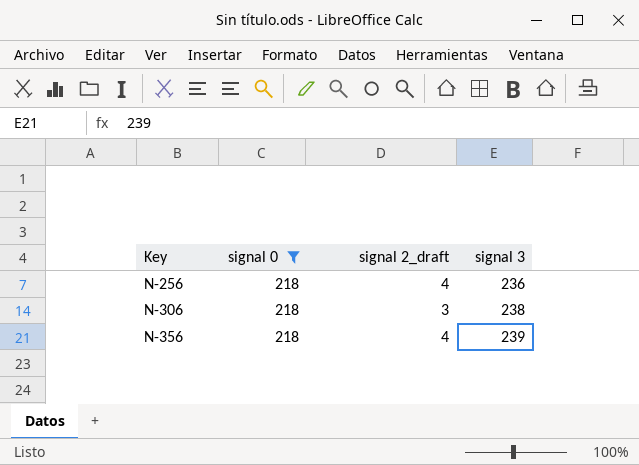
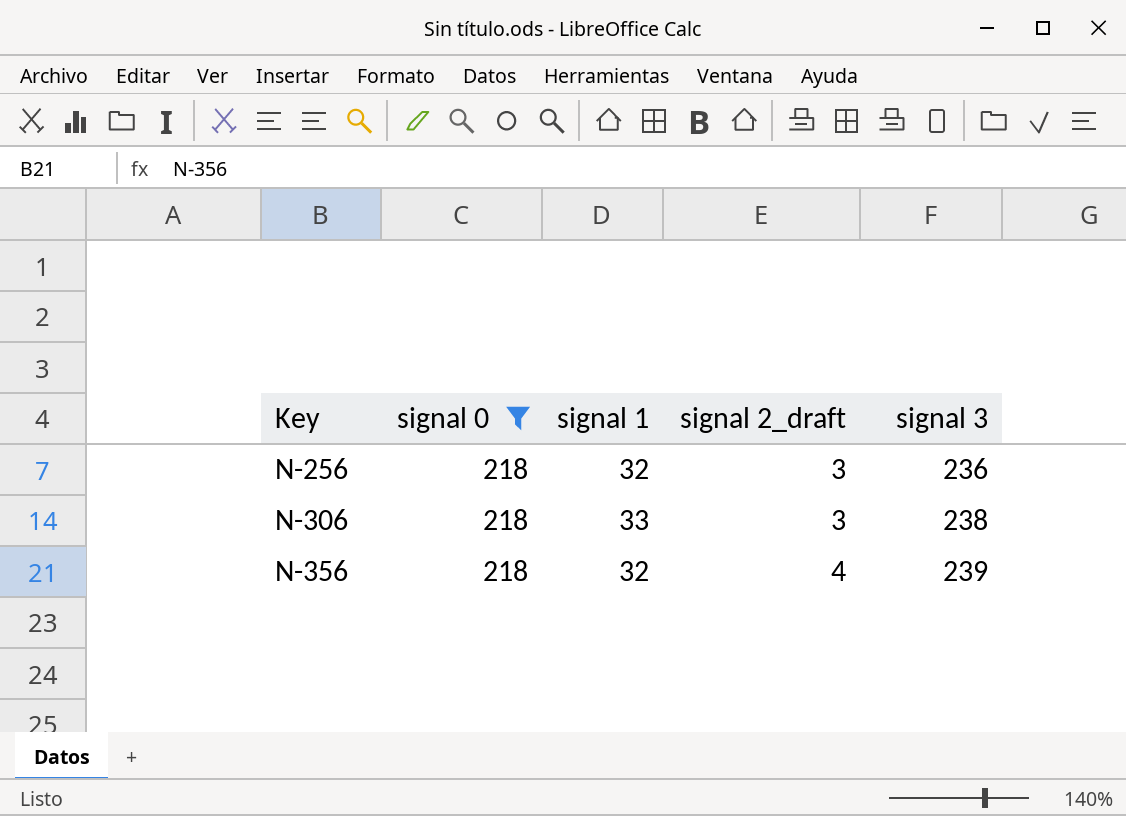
column signal 1 | position: none -> 3
N-256 | signal 2_draft: 4 -> 3

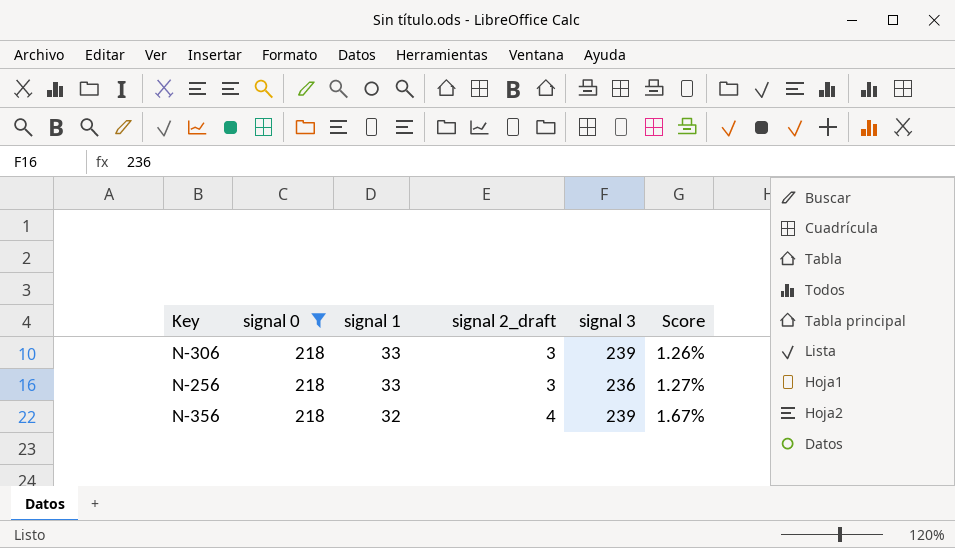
row order: Key ascending -> signal 1 descending
column Score | formula: none -> [signal 2_draft] / [signal 3]
N-306 | signal 3: 238 -> 239
N-256 | signal 1: 32 -> 33

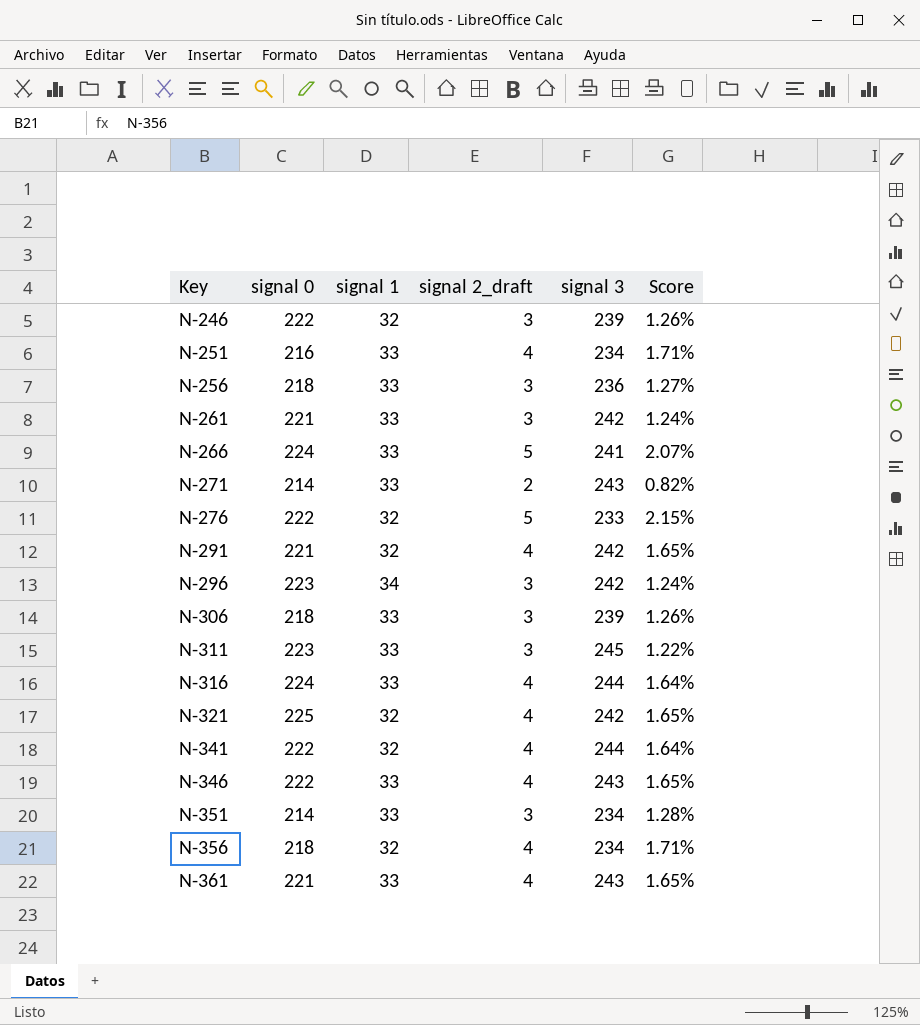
filter: signal 0 = 218 -> none
row order: signal 1 descending -> Key ascending
N-356 | signal 3: 239 -> 234
N-356 | Score: 1.67% -> 1.71%

